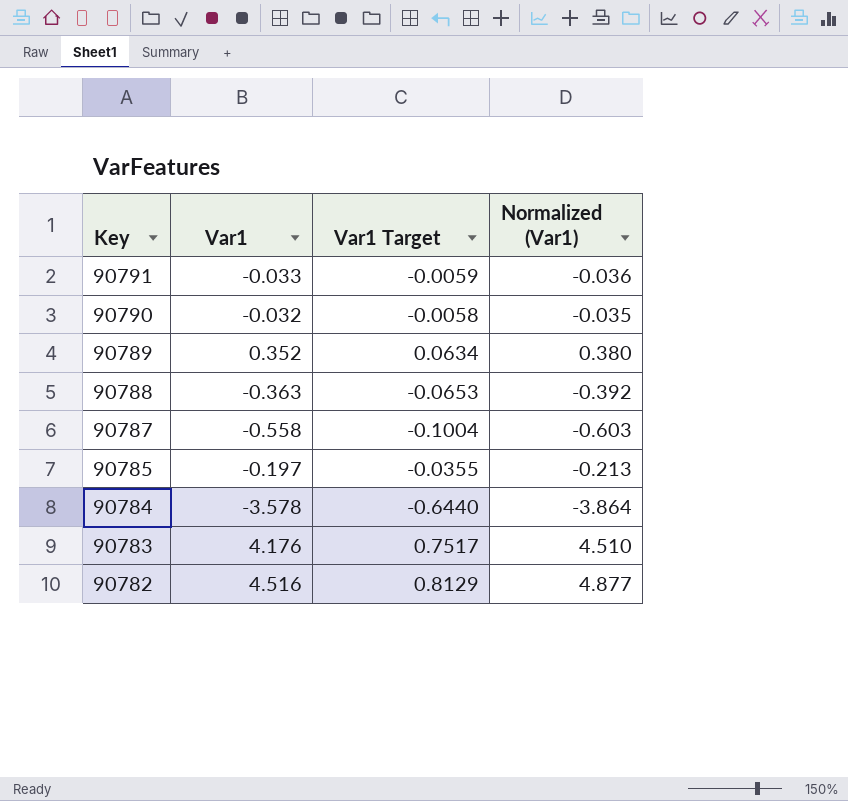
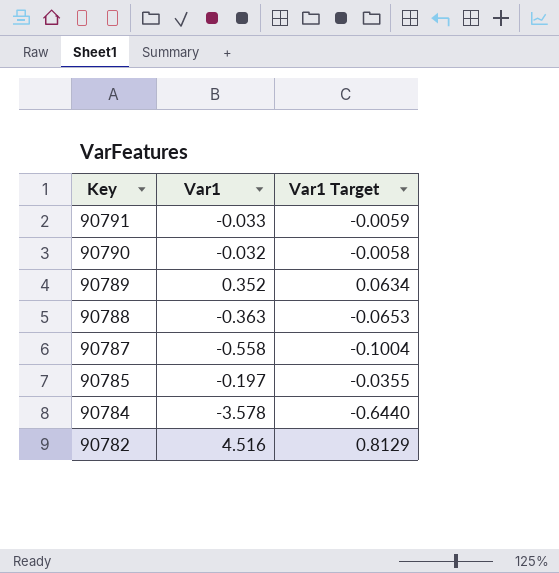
column Normalized (Var1) | formula: [Var1] * 1.08 -> none
row 90783: 4.176 | 0.7517 | 4.510 -> none

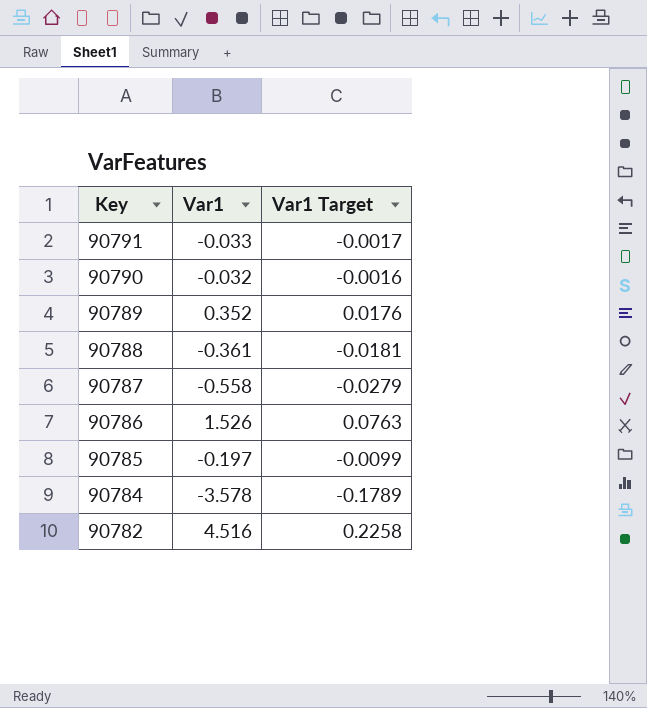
column Var1 Target | formula: [Var1] * 0.18 -> [Var1] * 0.05
90788 | Var1: -0.363 -> -0.361
row 90786: none -> 1.526 | 0.0763

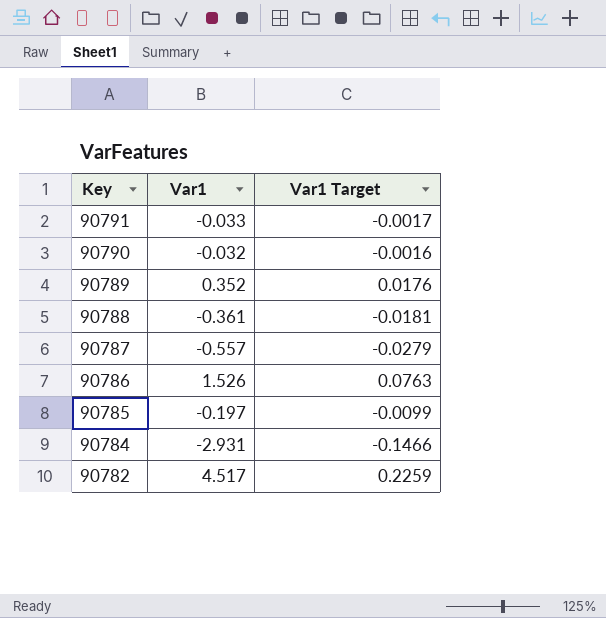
90787 | Var1: -0.558 -> -0.557
90784 | Var1: -3.578 -> -2.931
90784 | Var1 Target: -0.1789 -> -0.1466
90782 | Var1: 4.516 -> 4.517
90782 | Var1 Target: 0.2258 -> 0.2259

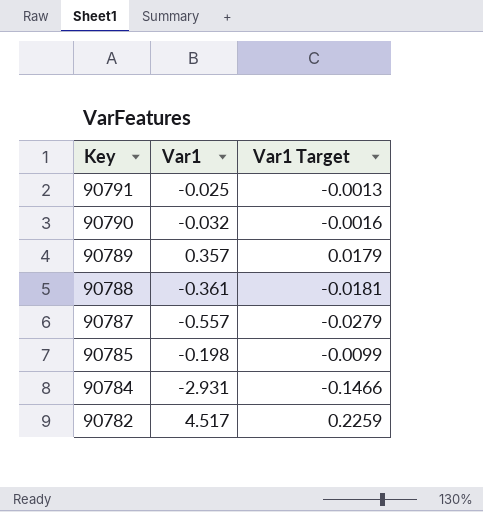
row 90786: 1.526 | 0.0763 -> none
90791 | Var1: -0.033 -> -0.025
90791 | Var1 Target: -0.0017 -> -0.0013
90789 | Var1: 0.352 -> 0.357
90789 | Var1 Target: 0.0176 -> 0.0179
90785 | Var1: -0.197 -> -0.198

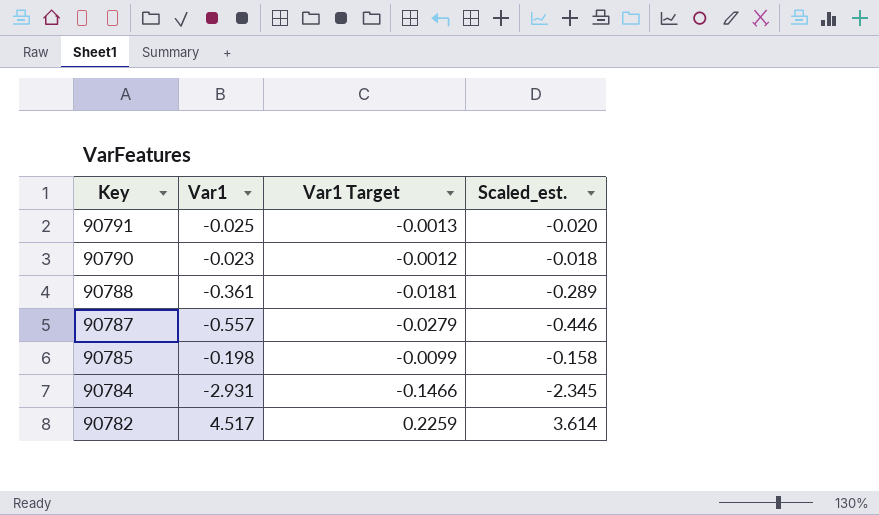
column Scaled_est. | formula: none -> [Var1] * 0.8
row 90789: 0.357 | 0.0179 -> none
90790 | Var1: -0.032 -> -0.023
90790 | Var1 Target: -0.0016 -> -0.0012

